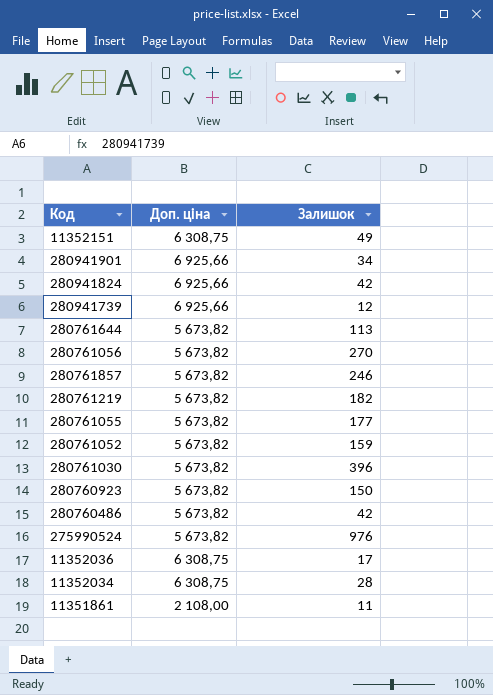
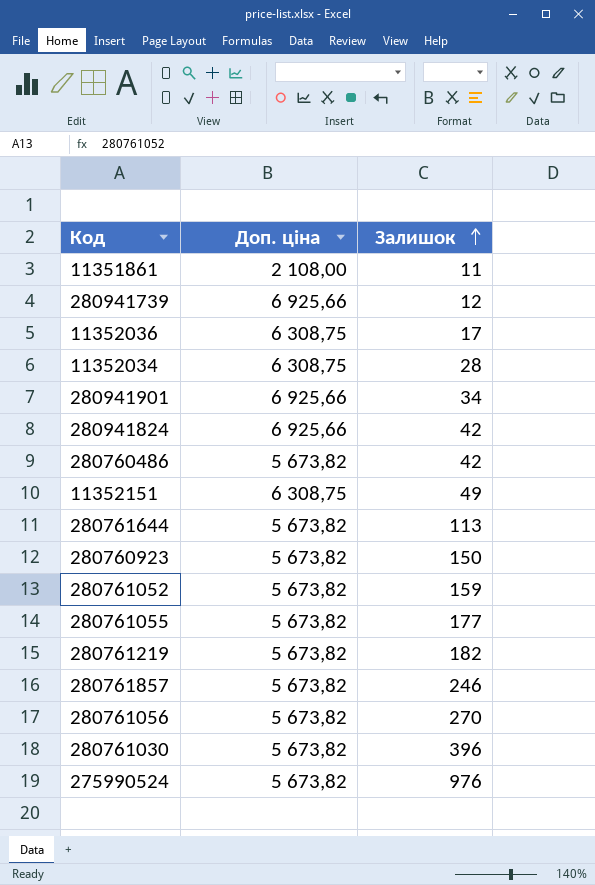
row order: none -> Залишок ascending

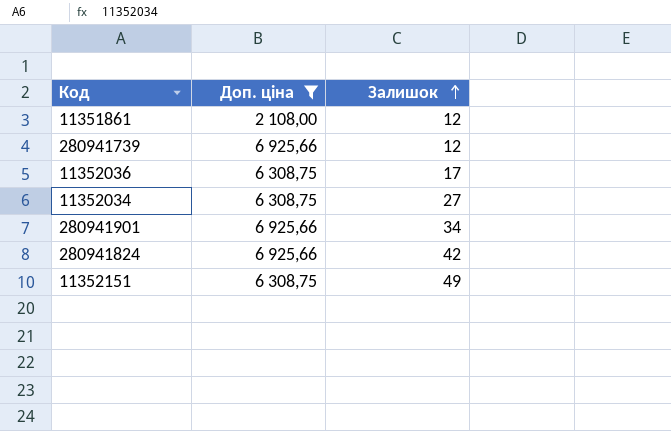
filter: none -> Доп. ціна != 5 673,82
11351861 | Залишок: 11 -> 12
11352034 | Залишок: 28 -> 27

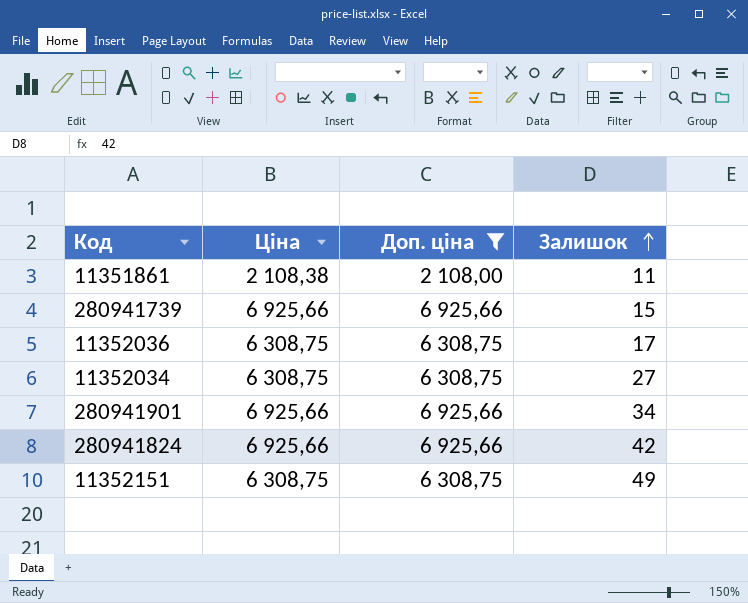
column Ціна | position: none -> 2
11351861 | Залишок: 12 -> 11
280941739 | Залишок: 12 -> 15

